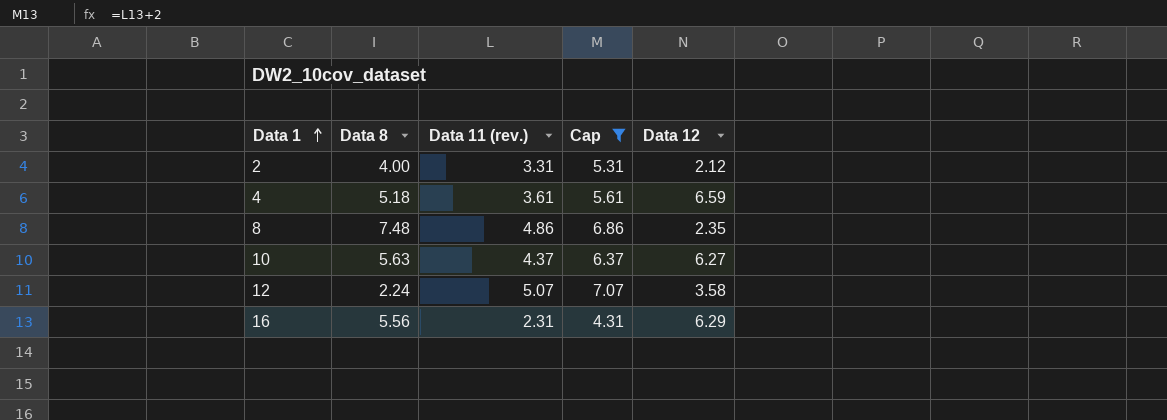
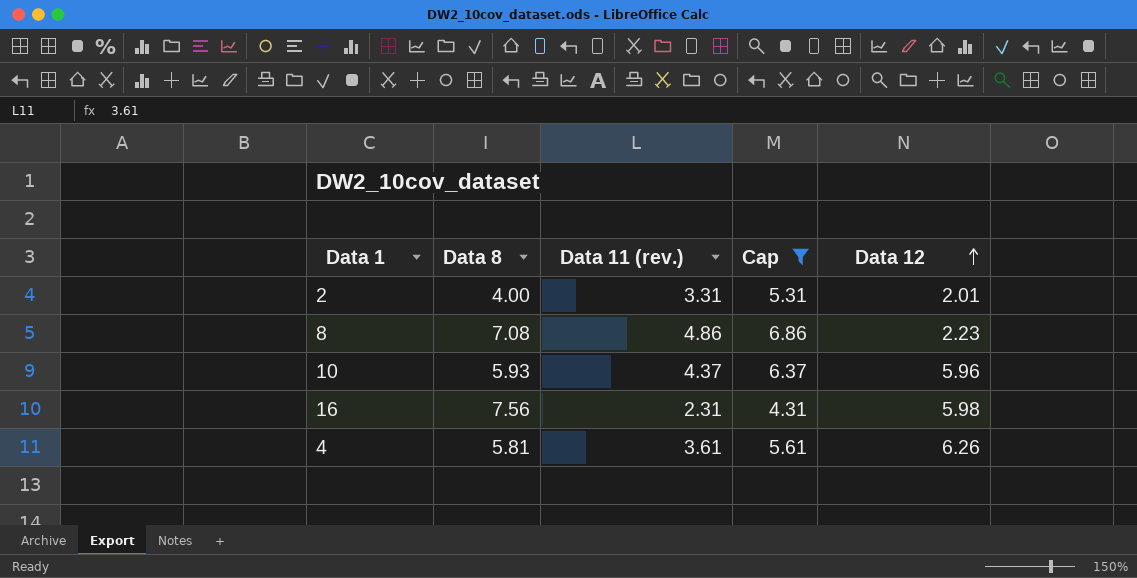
row order: Data 1 ascending -> Data 12 ascending
row 12: 2.24 | 5.07 | 7.07 | 3.58 -> none
2 | Data 12: 2.12 -> 2.01
8 | Data 8: 7.48 -> 7.08
8 | Data 12: 2.35 -> 2.23
10 | Data 8: 5.63 -> 5.93
10 | Data 12: 6.27 -> 5.96
16 | Data 8: 5.56 -> 7.56
16 | Data 12: 6.29 -> 5.98
4 | Data 8: 5.18 -> 5.81
4 | Data 12: 6.59 -> 6.26

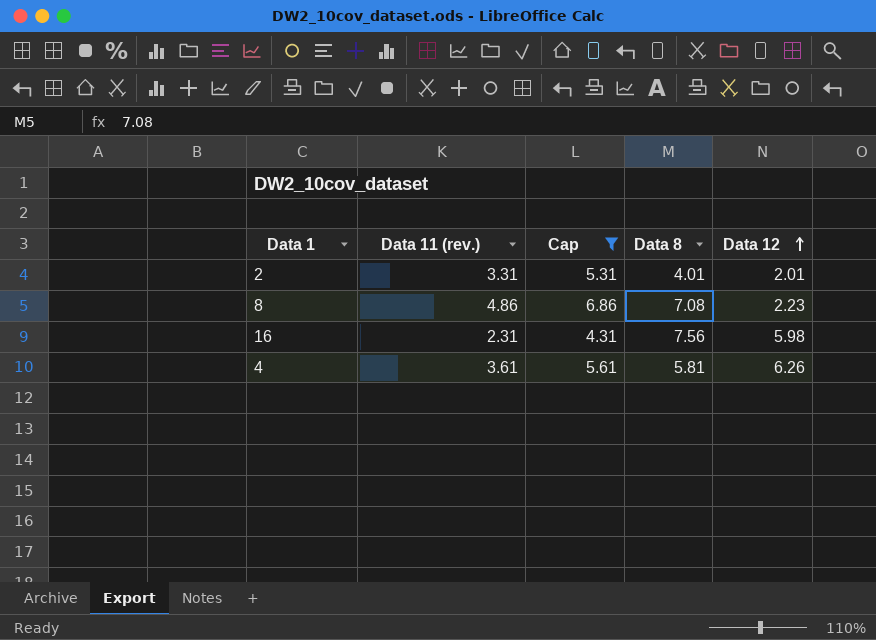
column Data 8 | position: 2 -> 4
row 10: 5.93 | 4.37 | 6.37 | 5.96 -> none
2 | Data 8: 4.00 -> 4.01

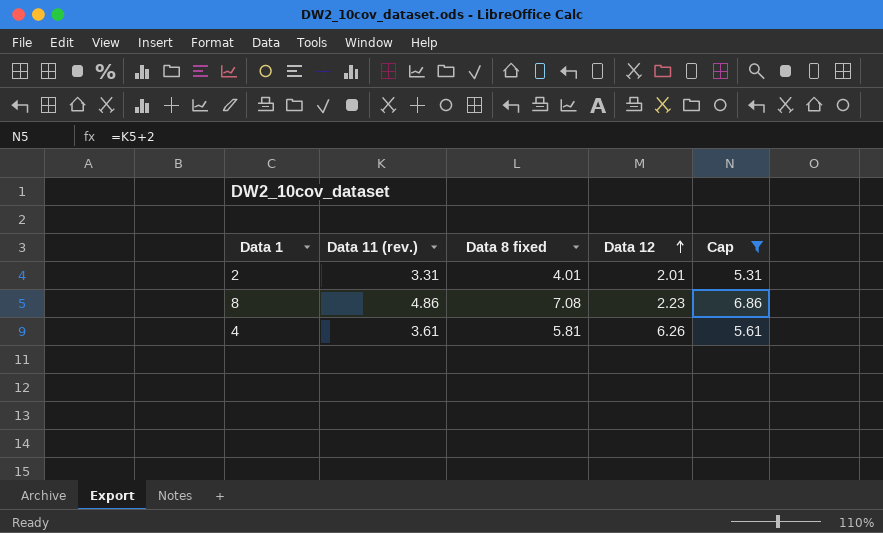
column name: Data 8 -> Data 8 fixed
column Cap | position: 3 -> 5
row 16: 2.31 | 4.31 | 7.56 | 5.98 -> none

